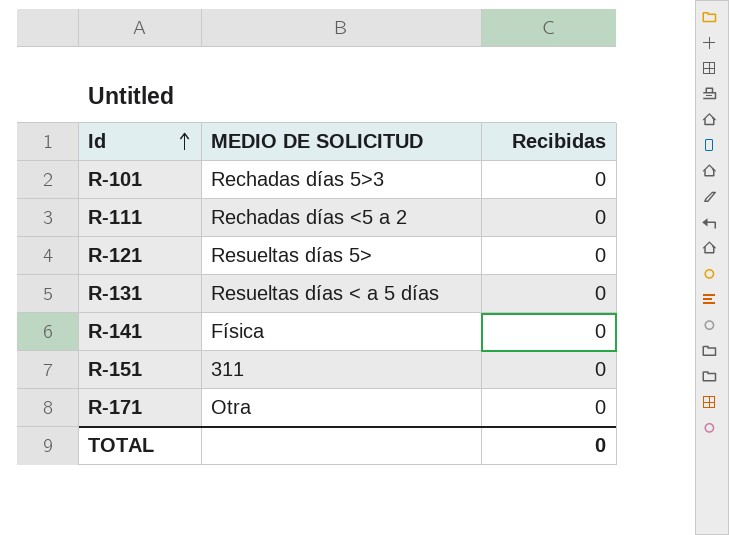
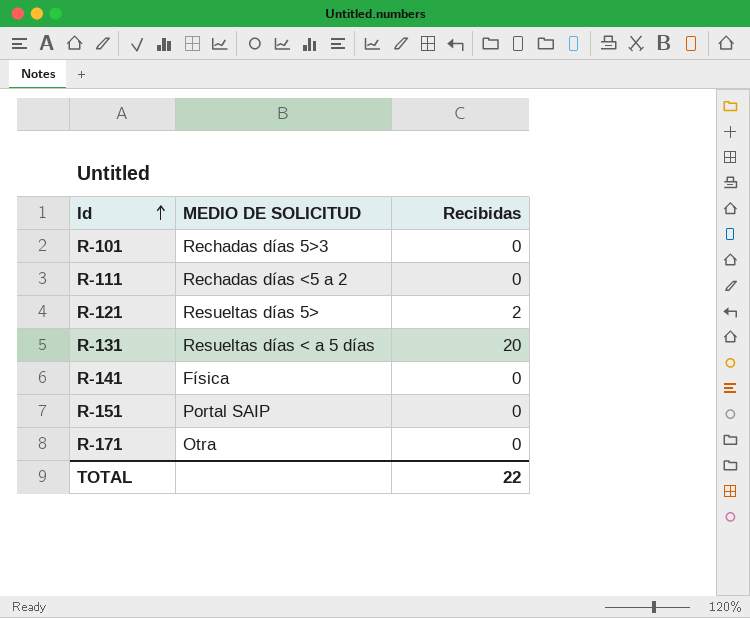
R-121 | Recibidas: 0 -> 2
R-131 | Recibidas: 0 -> 20
R-151 | MEDIO DE SOLICITUD: 311 -> Portal SAIP
TOTAL | Recibidas: 0 -> 22

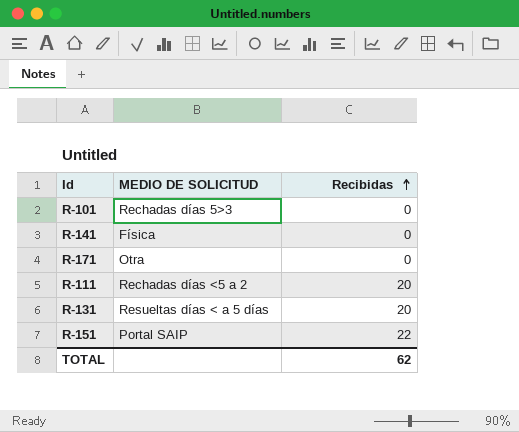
row order: Id ascending -> Recibidas ascending
row R-121: Resueltas días 5> | 2 -> none
R-111 | Recibidas: 0 -> 20
R-151 | Recibidas: 0 -> 22
TOTAL | Recibidas: 22 -> 62

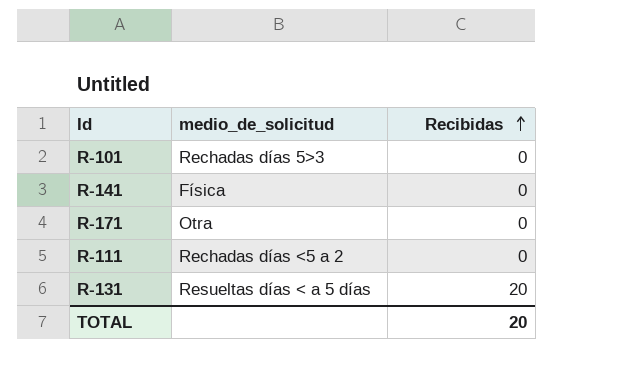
column name: MEDIO DE SOLICITUD -> medio_de_solicitud
row R-151: Portal SAIP | 22 -> none
R-111 | Recibidas: 20 -> 0
TOTAL | Recibidas: 62 -> 20

